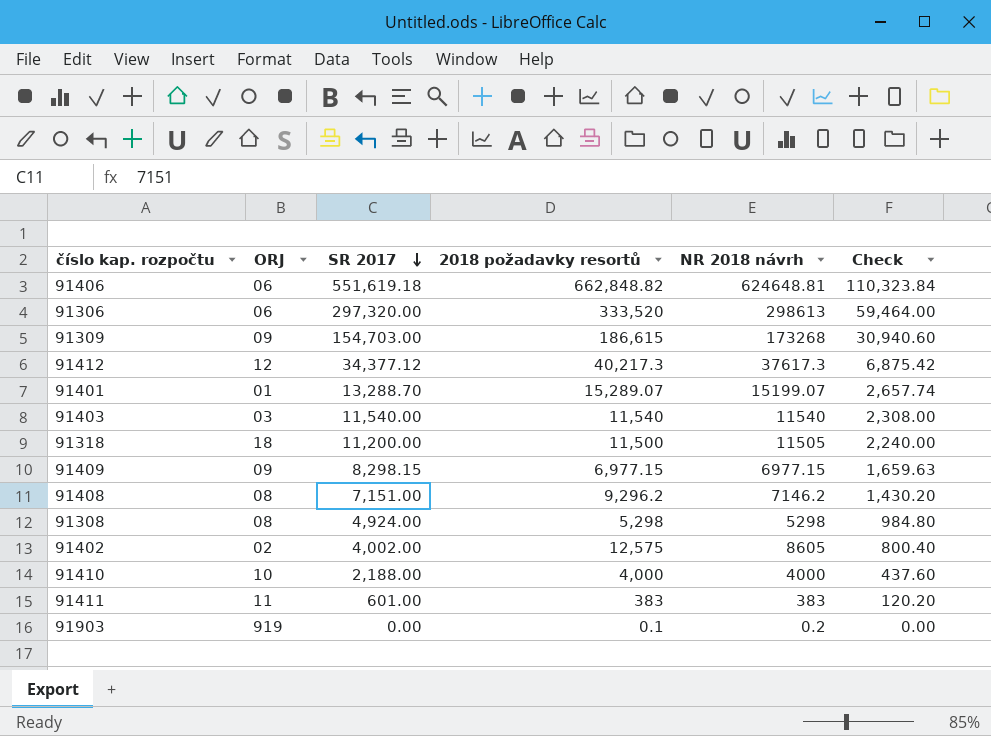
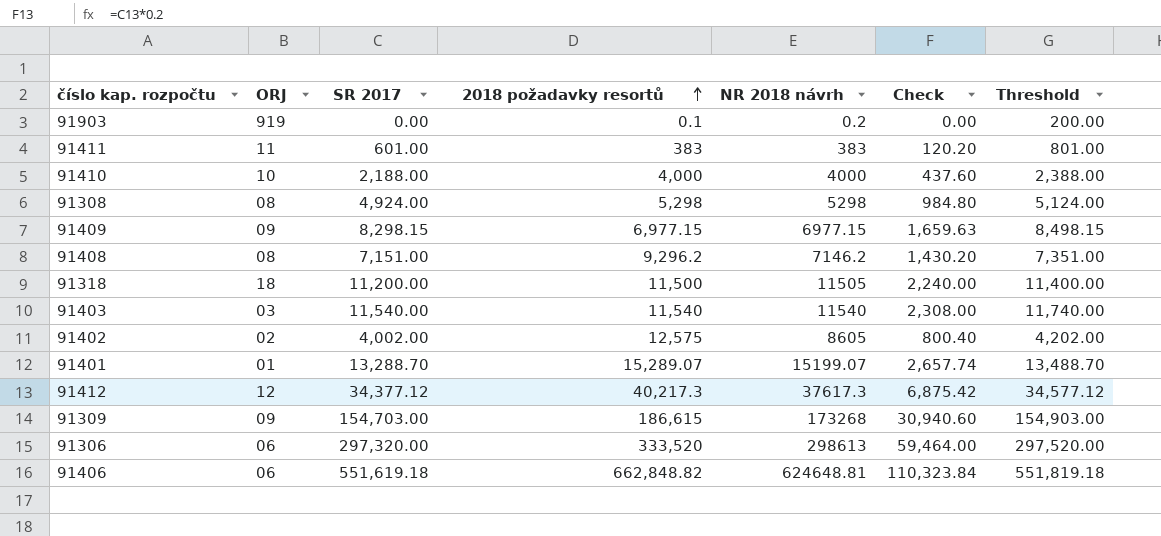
row order: SR 2017 descending -> 2018 požadavky resortů ascending
column Threshold | formula: none -> [SR 2017] + 200

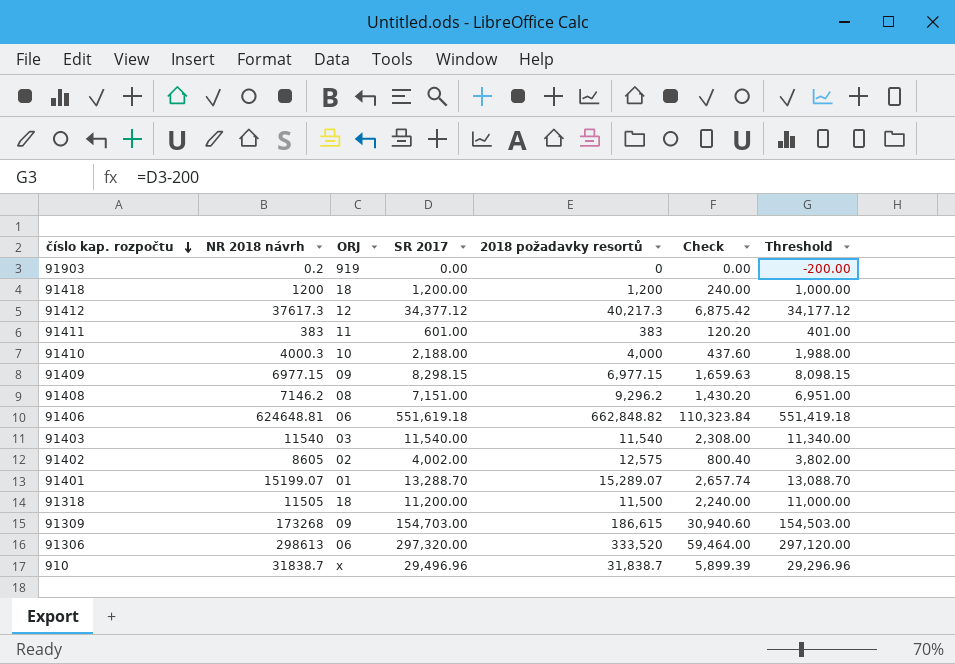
row order: 2018 požadavky resortů ascending -> číslo kap. rozpočtu descending
column NR 2018 návrh | position: 5 -> 2
column Threshold | formula: [SR 2017] + 200 -> [SR 2017] - 200
row 91308: 08 | 4,924.00 | 5,298 | 5298 | 984.80 | 5,124.00 -> none
91903 | 2018 požadavky resortů: 0.1 -> 0
row 91418: none -> 1200 | 18 | 1,200.00 | 1,200 | 240.00 | 1,000.00
91410 | NR 2018 návrh: 4000 -> 4000.3
row 910: none -> 31838.7 | x | 29,496.96 | 31,838.7 | 5,899.39 | 29,296.96

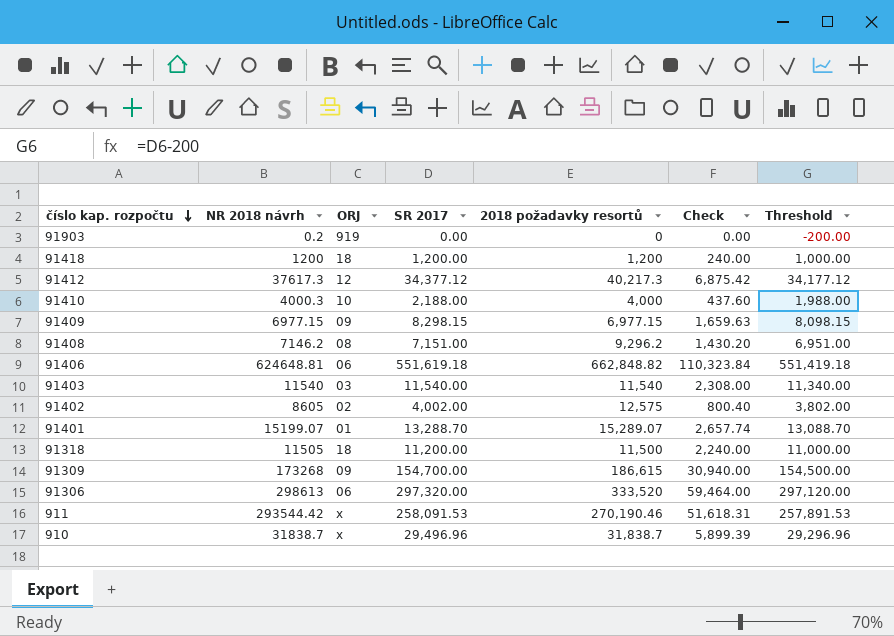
row 91411: 383 | 11 | 601.00 | 383 | 120.20 | 401.00 -> none
91309 | SR 2017: 154,703.00 -> 154,700.00
91309 | Check: 30,940.60 -> 30,940.00
91309 | Threshold: 154,503.00 -> 154,500.00
row 911: none -> 293544.42 | x | 258,091.53 | 270,190.46 | 51,618.31 | 257,891.53

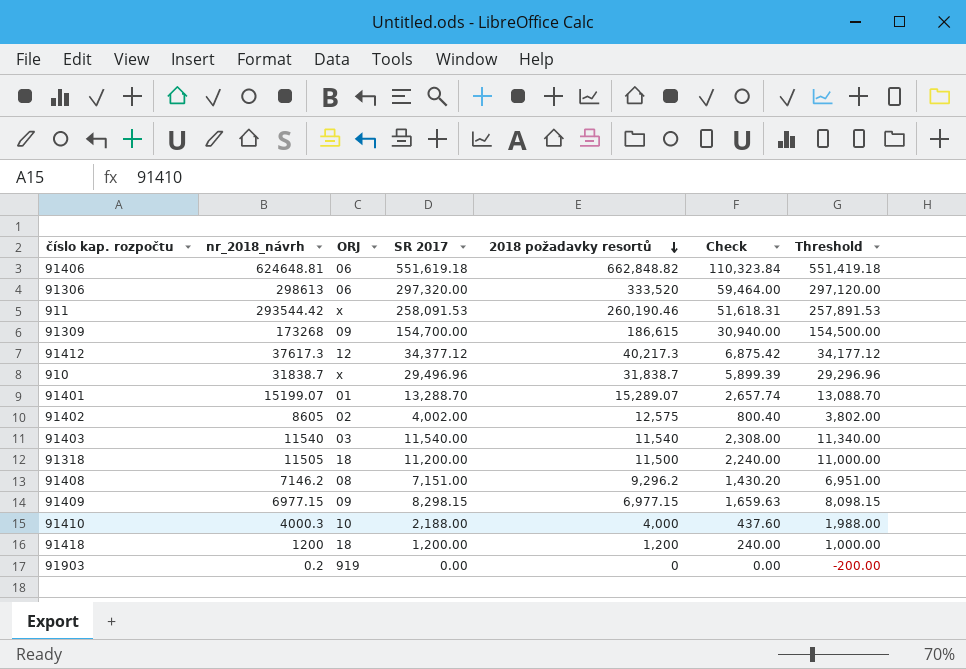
row order: číslo kap. rozpočtu descending -> 2018 požadavky resortů descending
column name: NR 2018 návrh -> nr_2018_návrh
911 | 2018 požadavky resortů: 270,190.46 -> 260,190.46

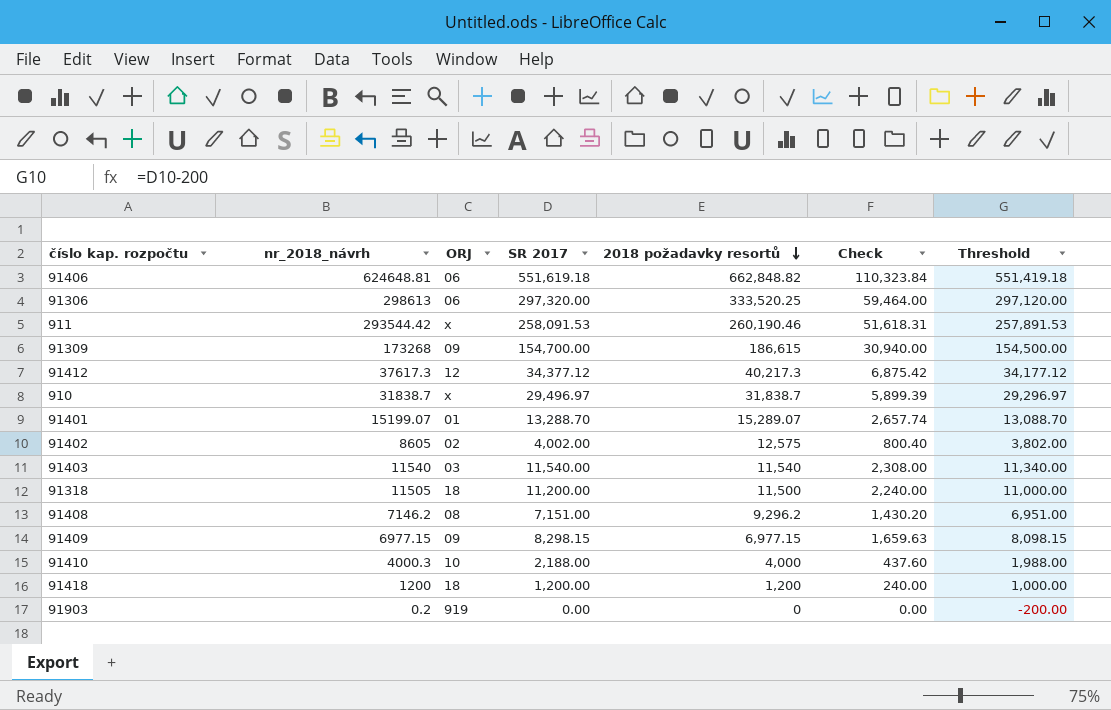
91306 | 2018 požadavky resortů: 333,520 -> 333,520.25
910 | SR 2017: 29,496.96 -> 29,496.97
910 | Threshold: 29,296.96 -> 29,296.97

